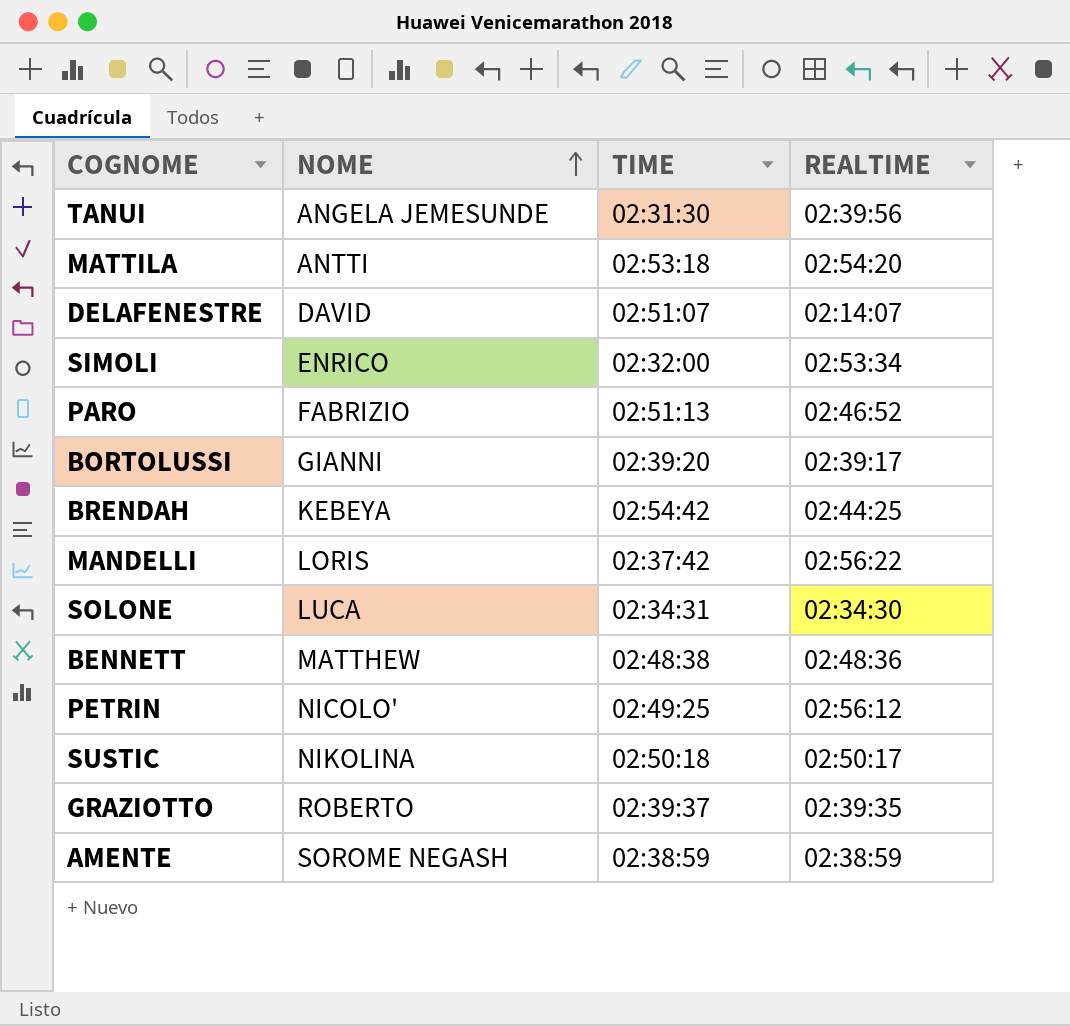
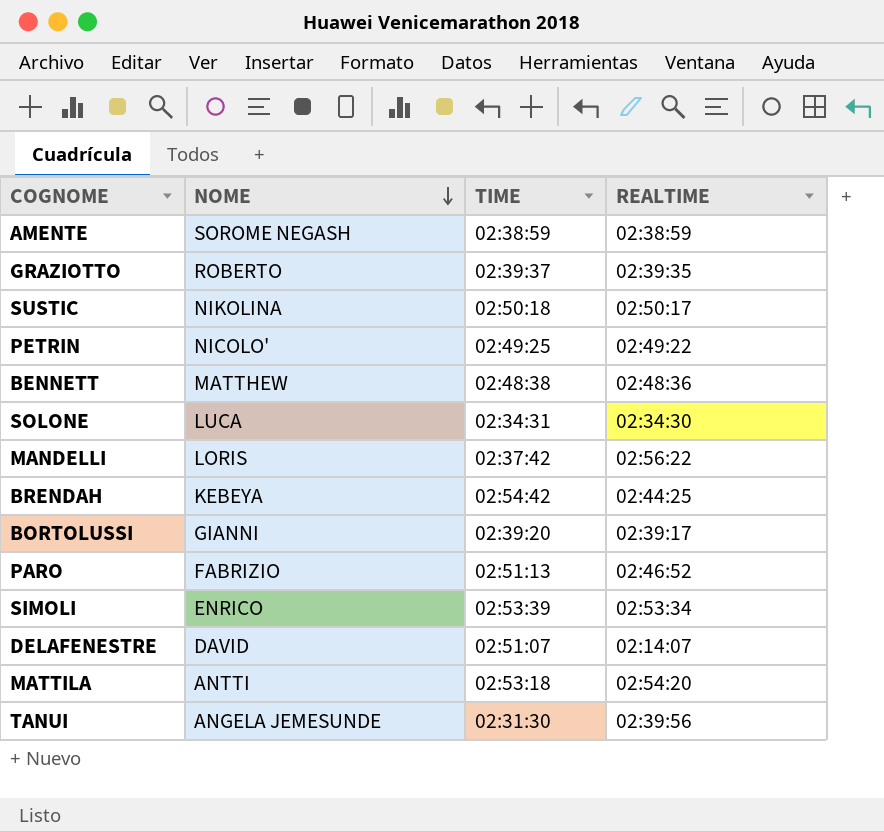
row order: NOME ascending -> NOME descending
PETRIN | REALTIME: 02:56:12 -> 02:49:22
SIMOLI | TIME: 02:32:00 -> 02:53:39

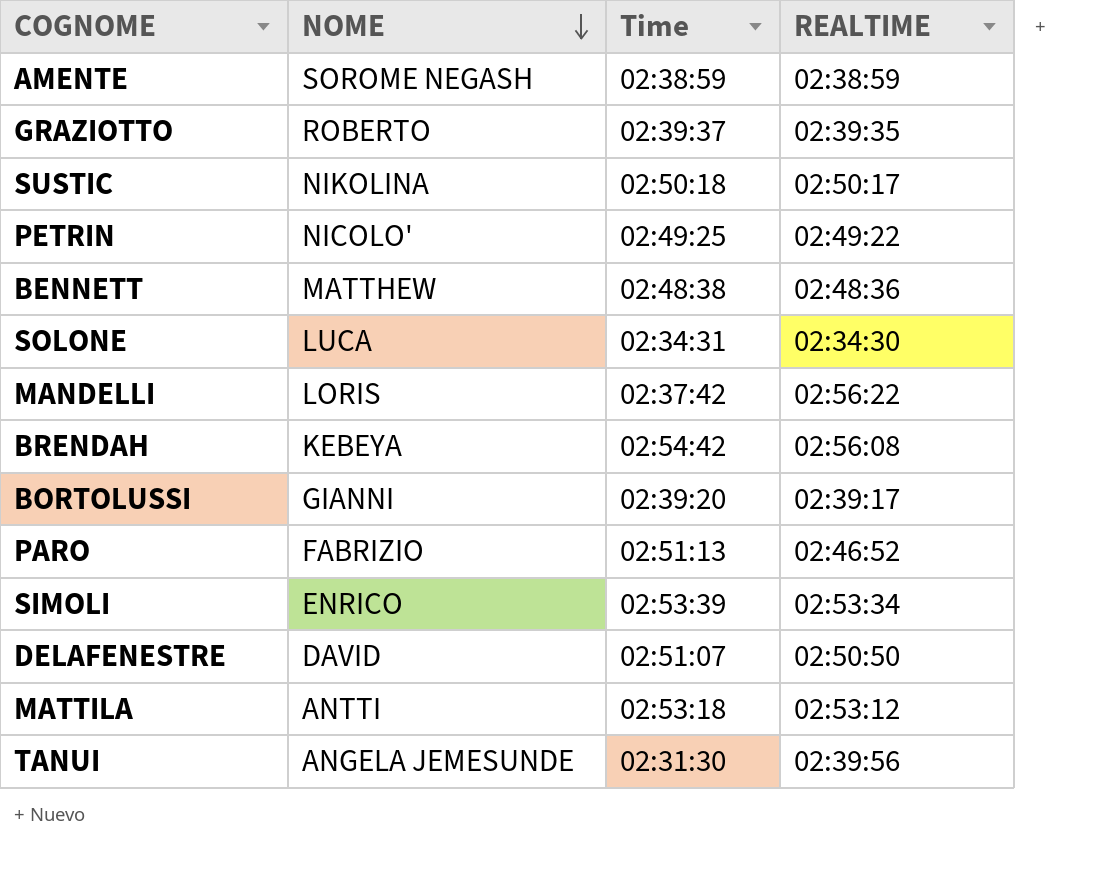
column name: TIME -> Time
BRENDAH | REALTIME: 02:44:25 -> 02:56:08
DELAFENESTRE | REALTIME: 02:14:07 -> 02:50:50
MATTILA | REALTIME: 02:54:20 -> 02:53:12

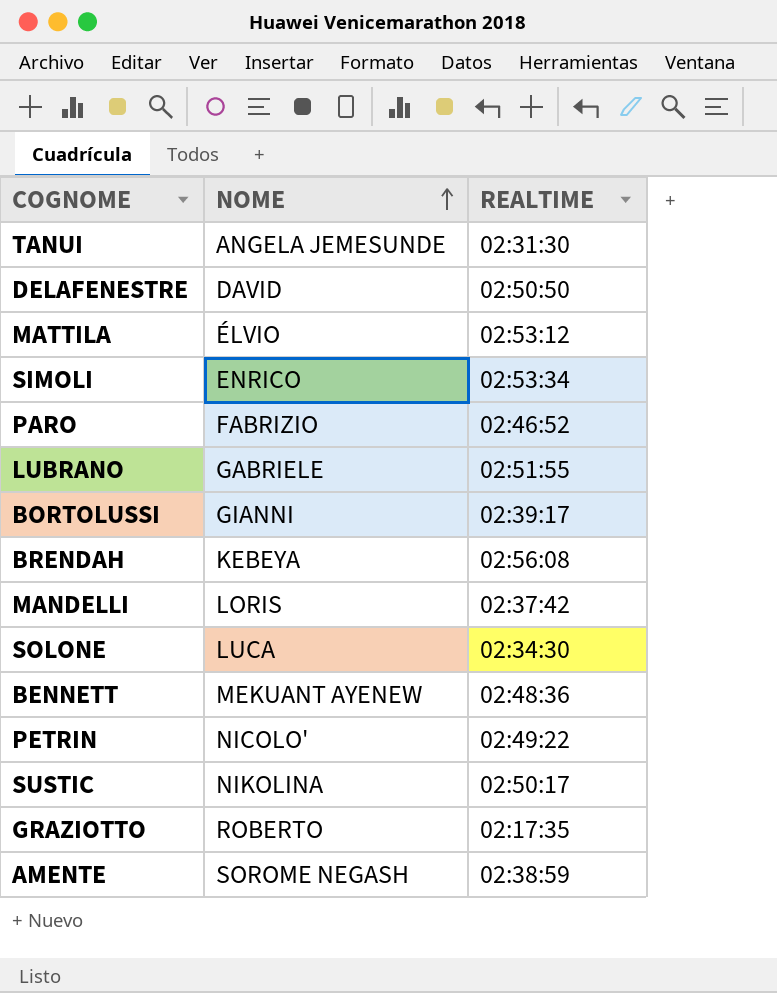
row order: NOME descending -> NOME ascending
column Time | position: 3 -> none
TANUI | REALTIME: 02:39:56 -> 02:31:30
MATTILA | NOME: ANTTI -> ÉLVIO
row LUBRANO: none -> GABRIELE | 02:51:55
MANDELLI | REALTIME: 02:56:22 -> 02:37:42
BENNETT | NOME: MATTHEW -> MEKUANT AYENEW
GRAZIOTTO | REALTIME: 02:39:35 -> 02:17:35

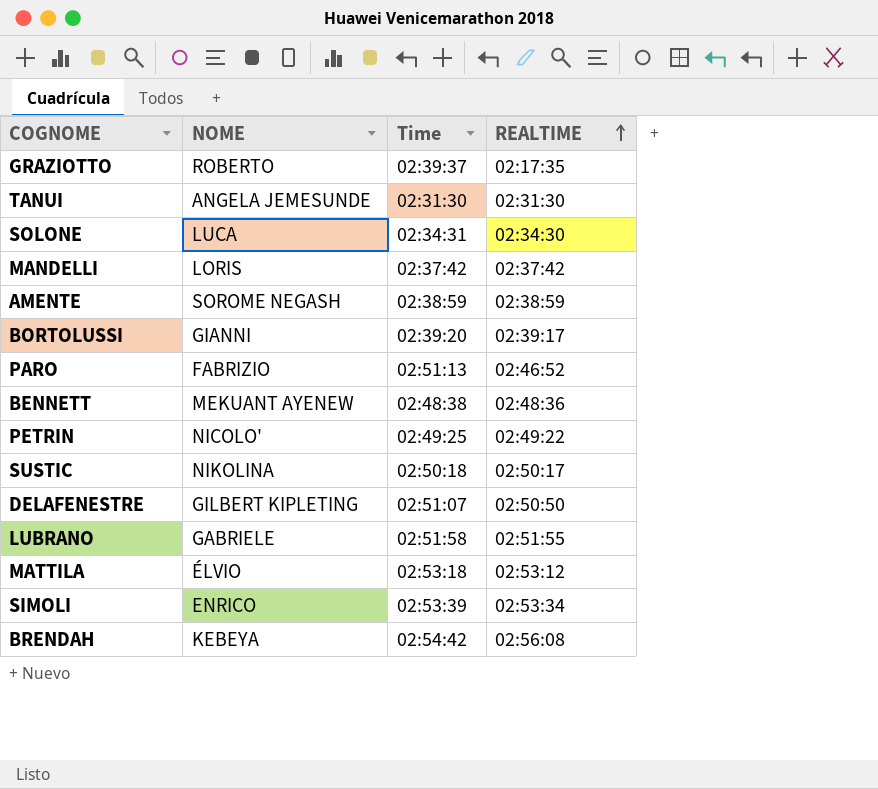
row order: NOME ascending -> REALTIME ascending
column Time | position: none -> 3
DELAFENESTRE | NOME: DAVID -> GILBERT KIPLETING

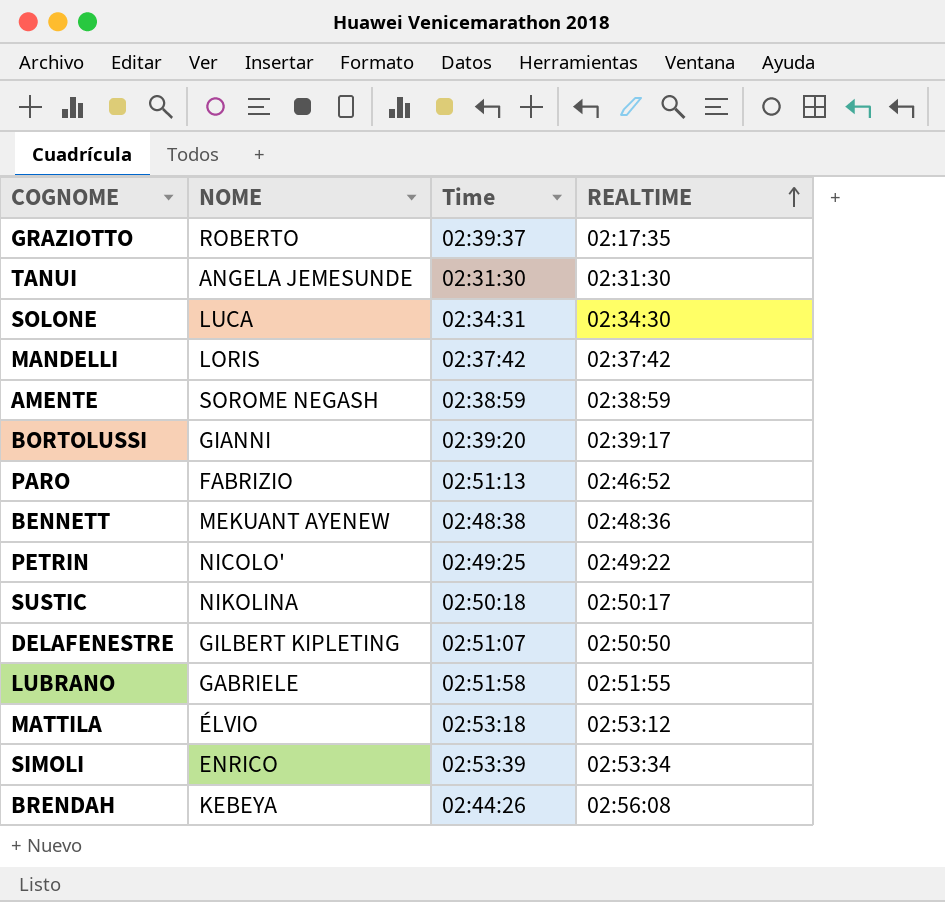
BRENDAH | Time: 02:54:42 -> 02:44:26

